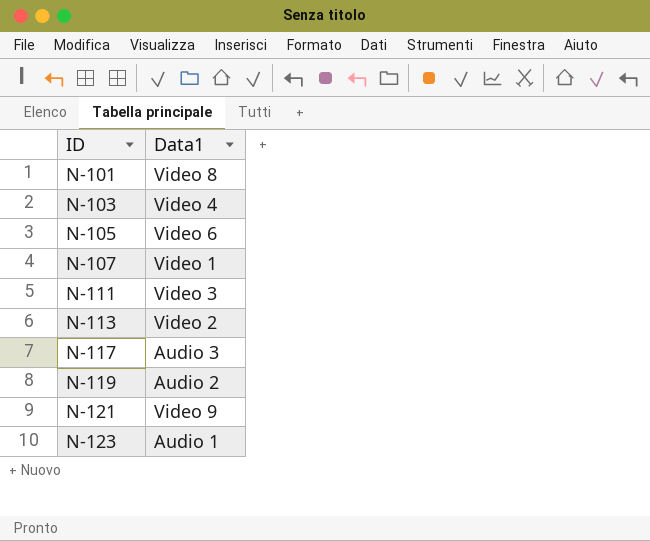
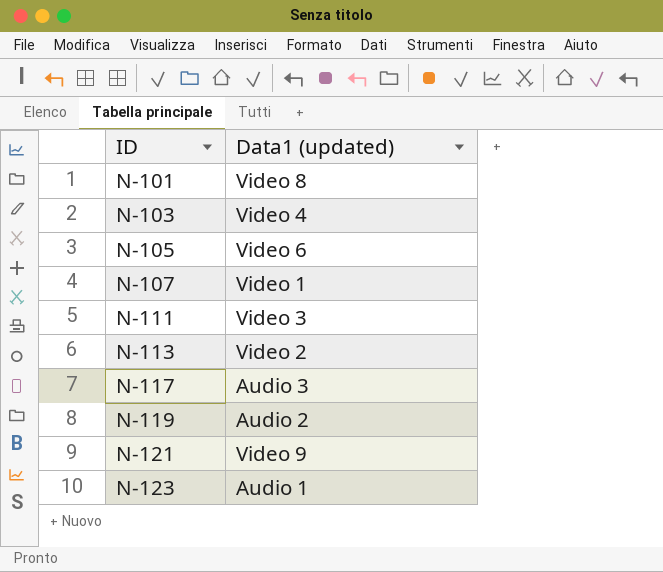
column name: Data1 -> Data1 (updated)

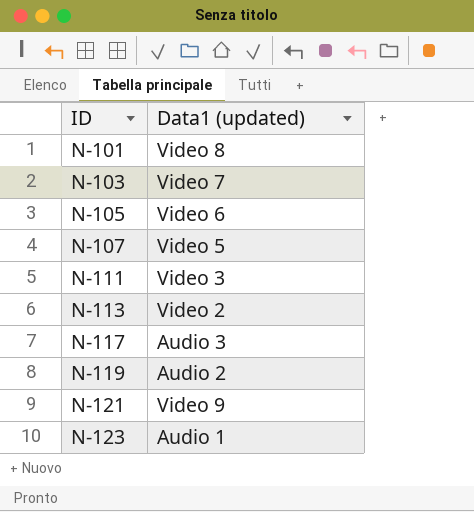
N-103 | Data1 (updated): Video 4 -> Video 7
N-107 | Data1 (updated): Video 1 -> Video 5

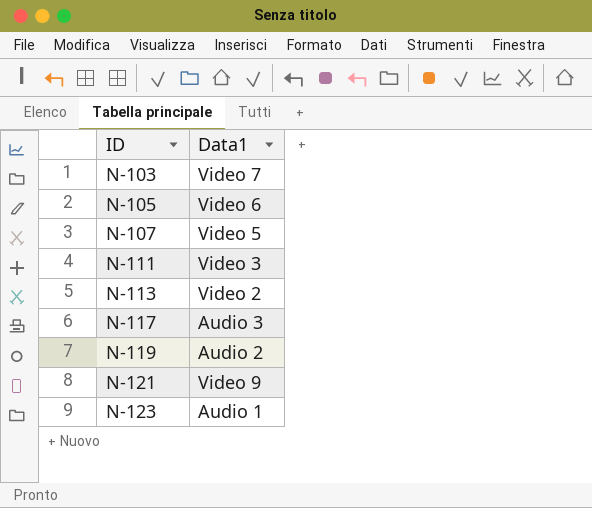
column name: Data1 (updated) -> Data1
row N-101: Video 8 -> none

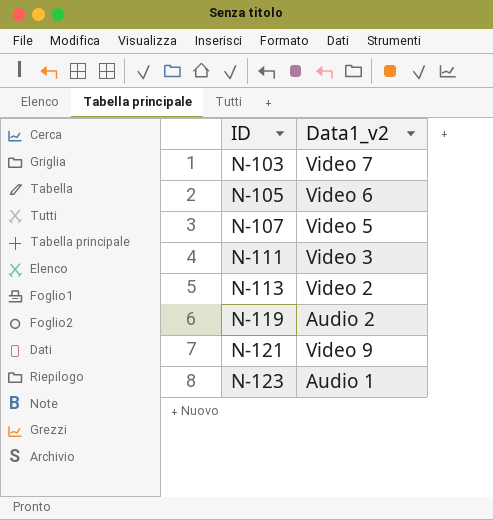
column name: Data1 -> Data1_v2
row N-117: Audio 3 -> none

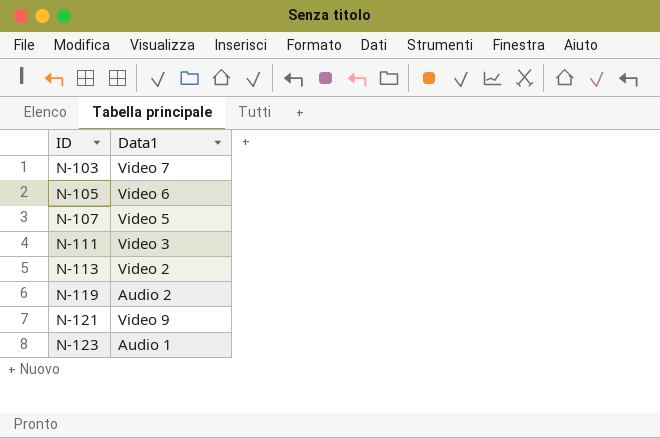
column name: Data1_v2 -> Data1

